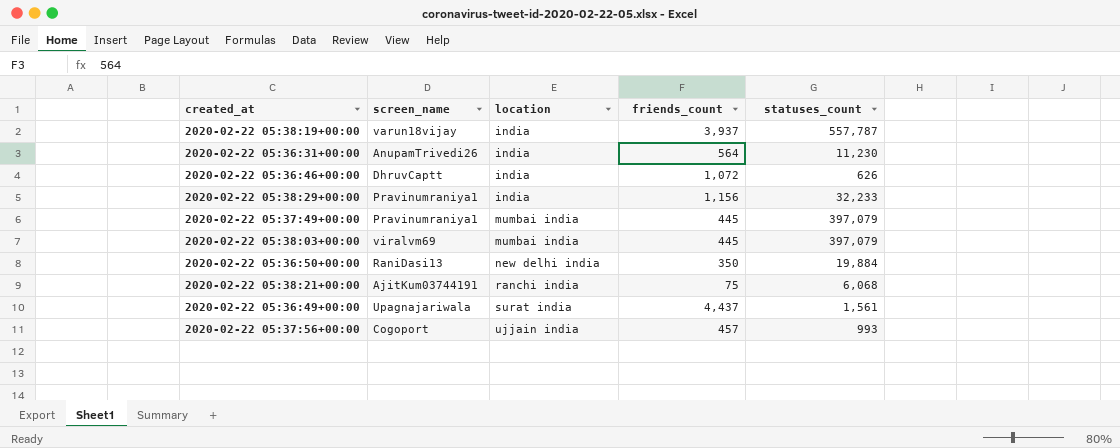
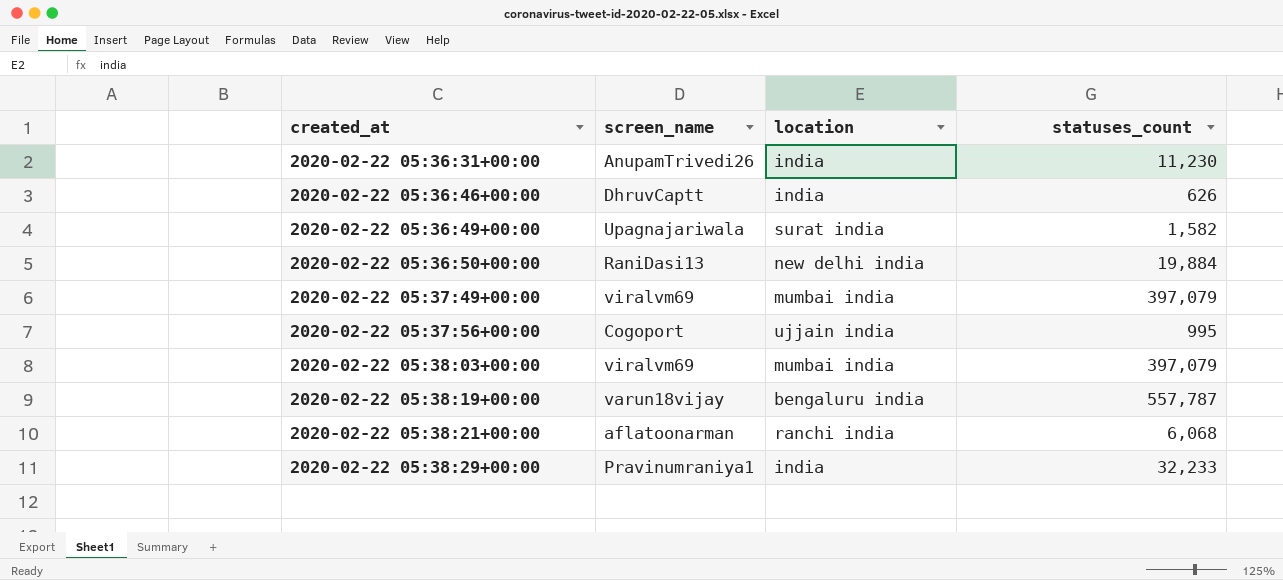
row order: location ascending -> created_at ascending
column friends_count | position: 4 -> none
2020-02-22 05:36:49+00:00 | statuses_count: 1,561 -> 1,582
2020-02-22 05:37:49+00:00 | screen_name: Pravinumraniya1 -> viralvm69
2020-02-22 05:37:56+00:00 | statuses_count: 993 -> 995
2020-02-22 05:38:19+00:00 | location: india -> bengaluru india
2020-02-22 05:38:21+00:00 | screen_name: AjitKum03744191 -> aflatoonarman

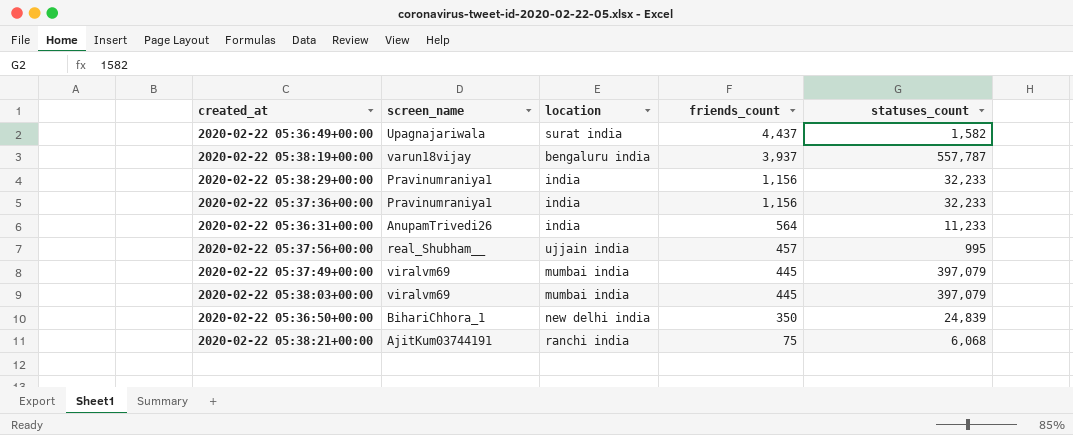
row order: created_at ascending -> friends_count descending
column friends_count | position: none -> 4
row 2020-02-22 05:36:46+00:00: DhruvCaptt | india | 626 -> none
row 2020-02-22 05:37:36+00:00: none -> Pravinumraniya1 | india | 1,156 | 32,233
2020-02-22 05:36:31+00:00 | statuses_count: 11,230 -> 11,233
2020-02-22 05:37:56+00:00 | screen_name: Cogoport -> real_Shubham__
2020-02-22 05:36:50+00:00 | screen_name: RaniDasi13 -> BihariChhora_1
2020-02-22 05:36:50+00:00 | statuses_count: 19,884 -> 24,839
2020-02-22 05:38:21+00:00 | screen_name: aflatoonarman -> AjitKum03744191

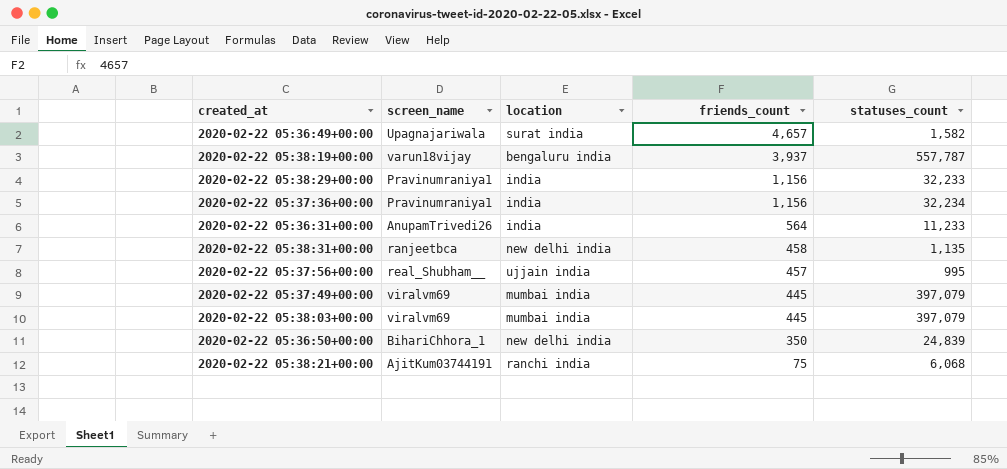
2020-02-22 05:36:49+00:00 | friends_count: 4,437 -> 4,657
2020-02-22 05:37:36+00:00 | statuses_count: 32,233 -> 32,234
row 2020-02-22 05:38:31+00:00: none -> ranjeetbca | new delhi india | 458 | 1,135

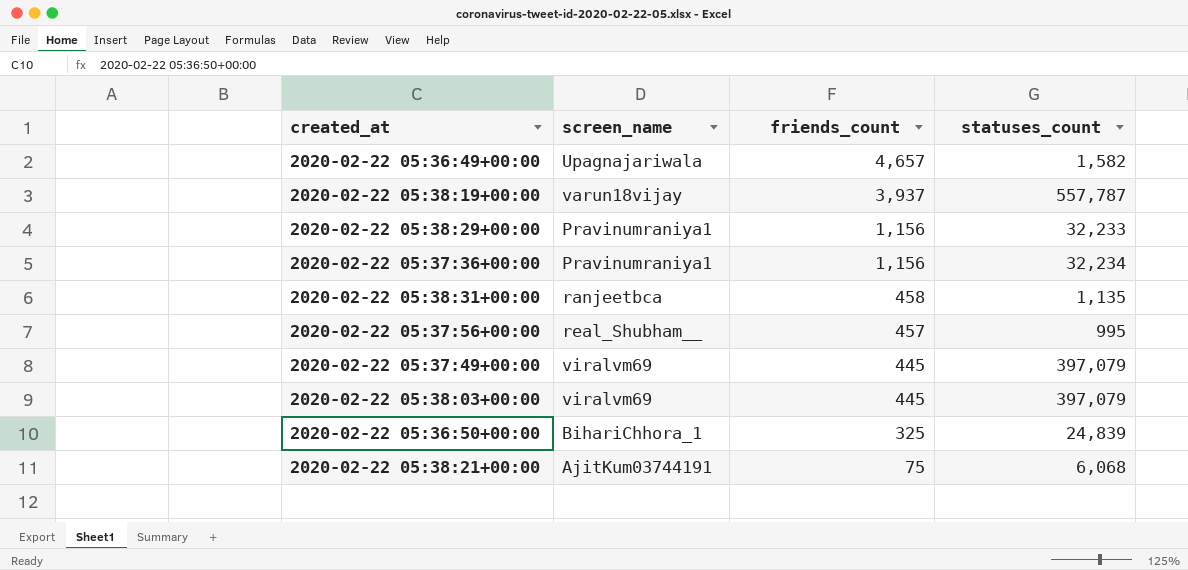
column location | position: 3 -> none
row 2020-02-22 05:36:31+00:00: AnupamTrivedi26 | india | 564 | 11,233 -> none
2020-02-22 05:36:50+00:00 | friends_count: 350 -> 325

